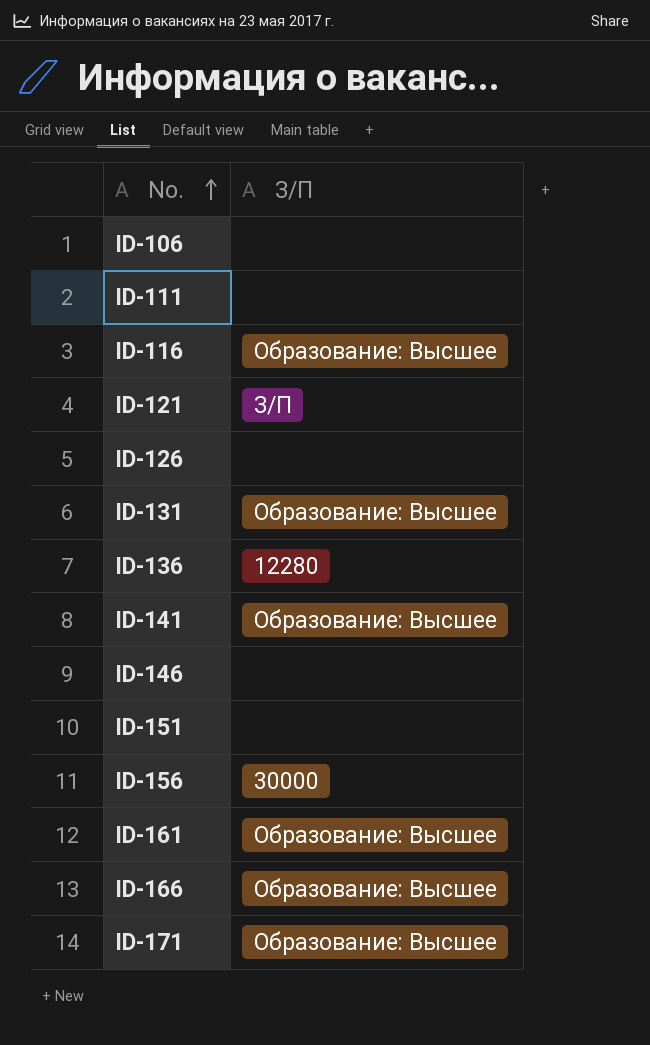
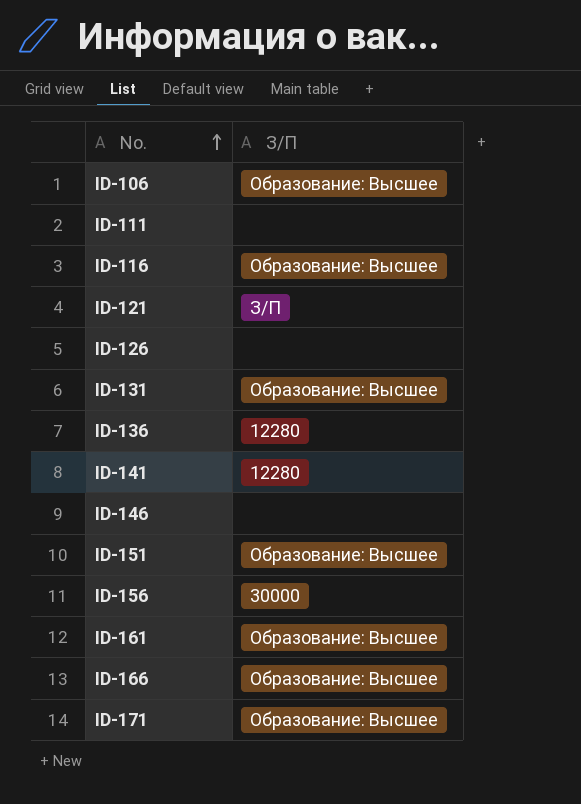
ID-106 | З/П: none -> Образование: Высшее
ID-141 | З/П: Образование: Высшее -> 12280
ID-151 | З/П: none -> Образование: Высшее

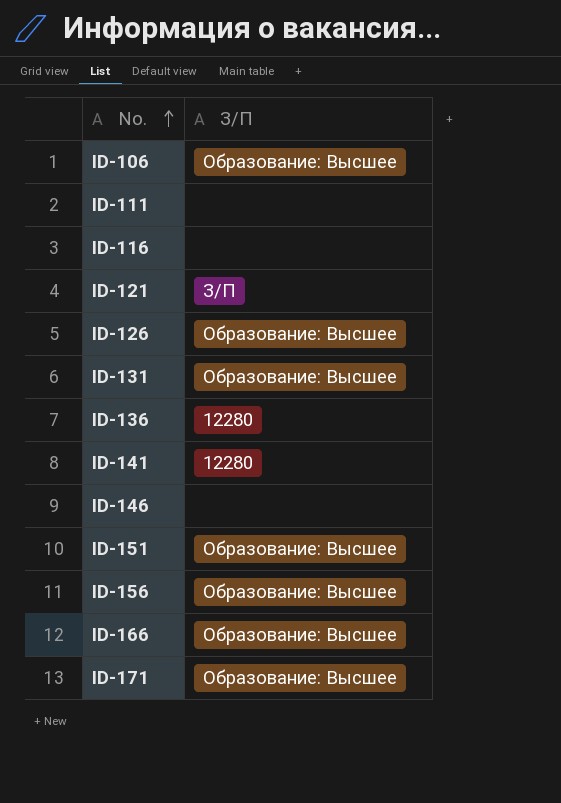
row ID-161: Образование: Высшее -> none
ID-116 | З/П: Образование: Высшее -> none
ID-126 | З/П: none -> Образование: Высшее
ID-156 | З/П: 30000 -> Образование: Высшее

